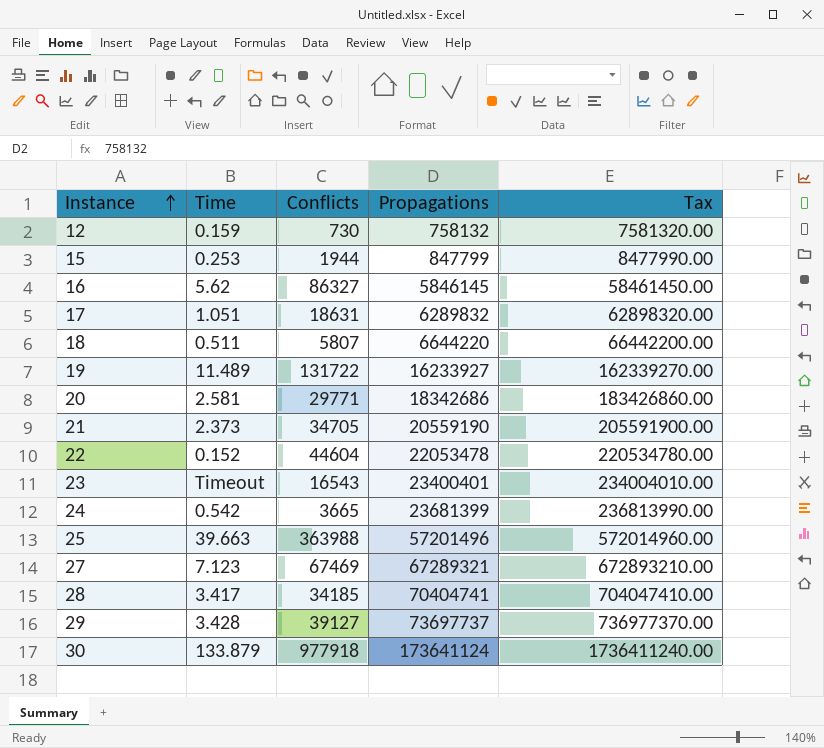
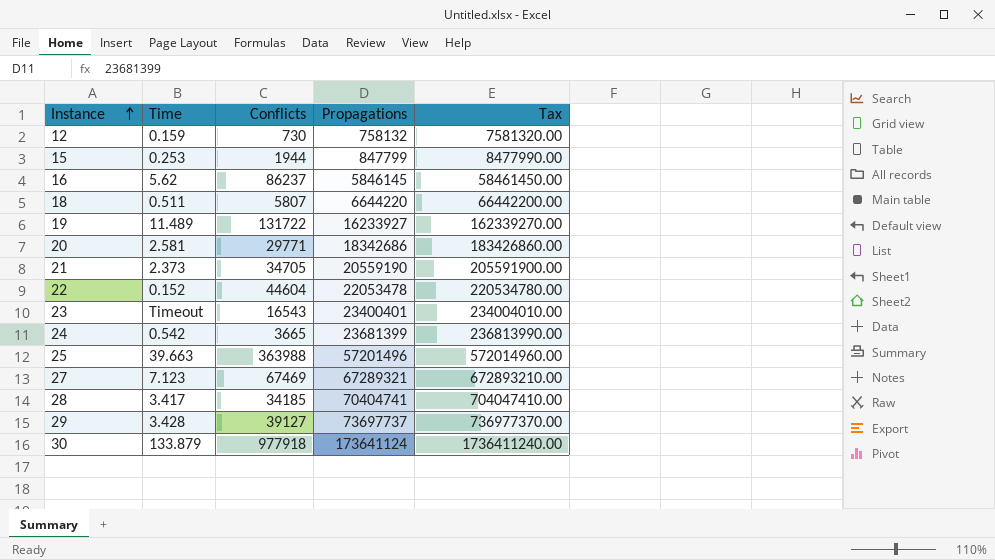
row 17: 1.051 | 18631 | 6289832 | 62898320.00 -> none
16 | Conflicts: 86327 -> 86237

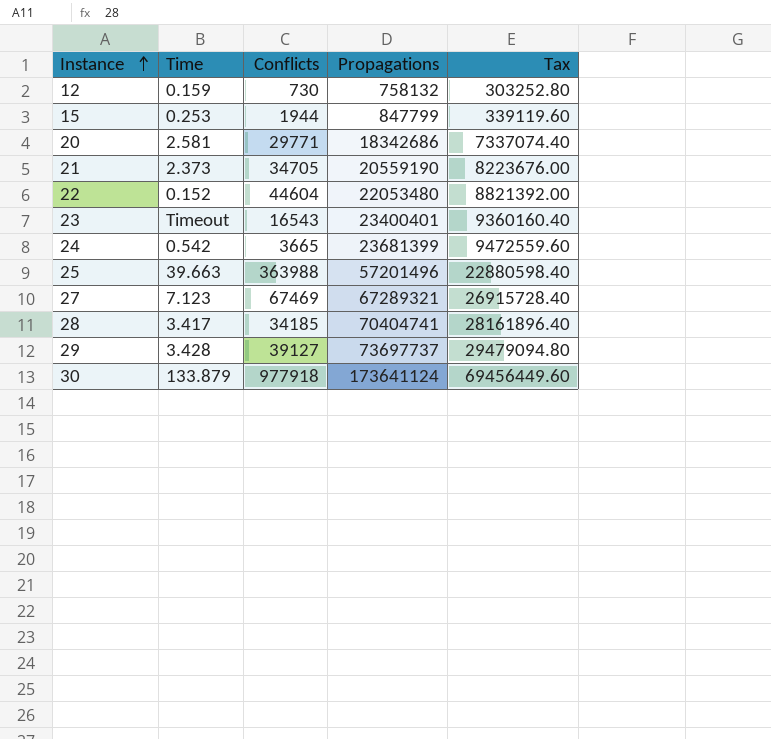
column Tax | formula: [Propagations] * 10 -> [Propagations] * 0.4
row 16: 5.62 | 86237 | 5846145 | 58461450.00 -> none
row 18: 0.511 | 5807 | 6644220 | 66442200.00 -> none
row 19: 11.489 | 131722 | 16233927 | 162339270.00 -> none
22 | Propagations: 22053478 -> 22053480

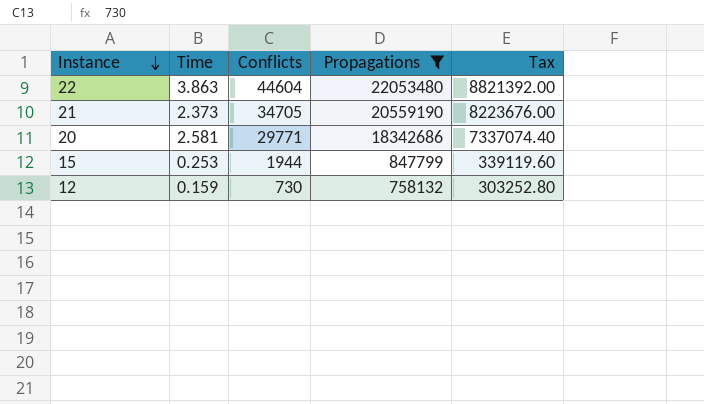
filter: none -> Propagations <= 22053480
row order: Instance ascending -> Instance descending
22 | Time: 0.152 -> 3.863

